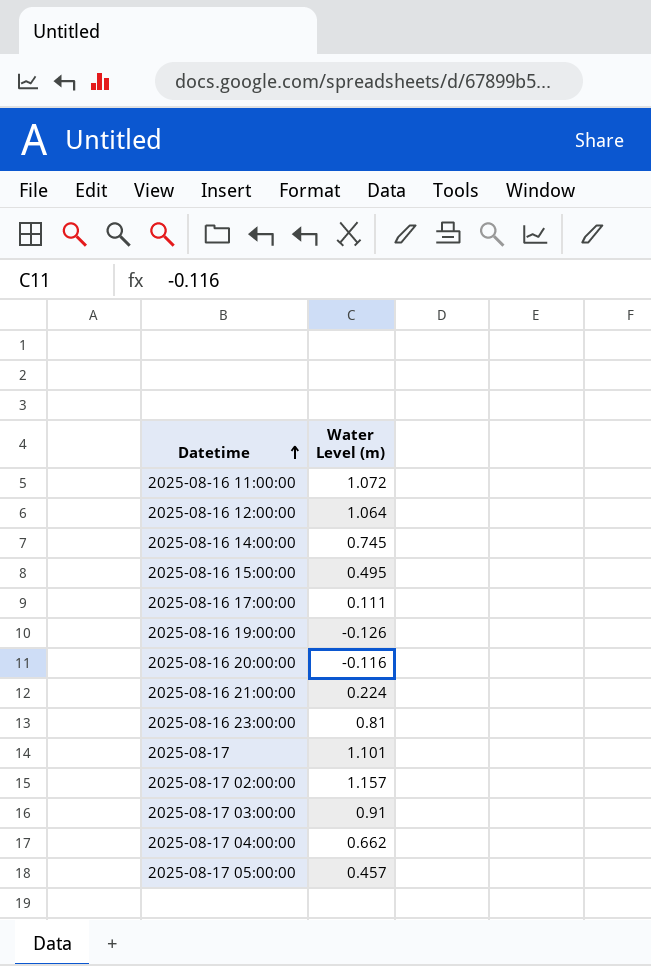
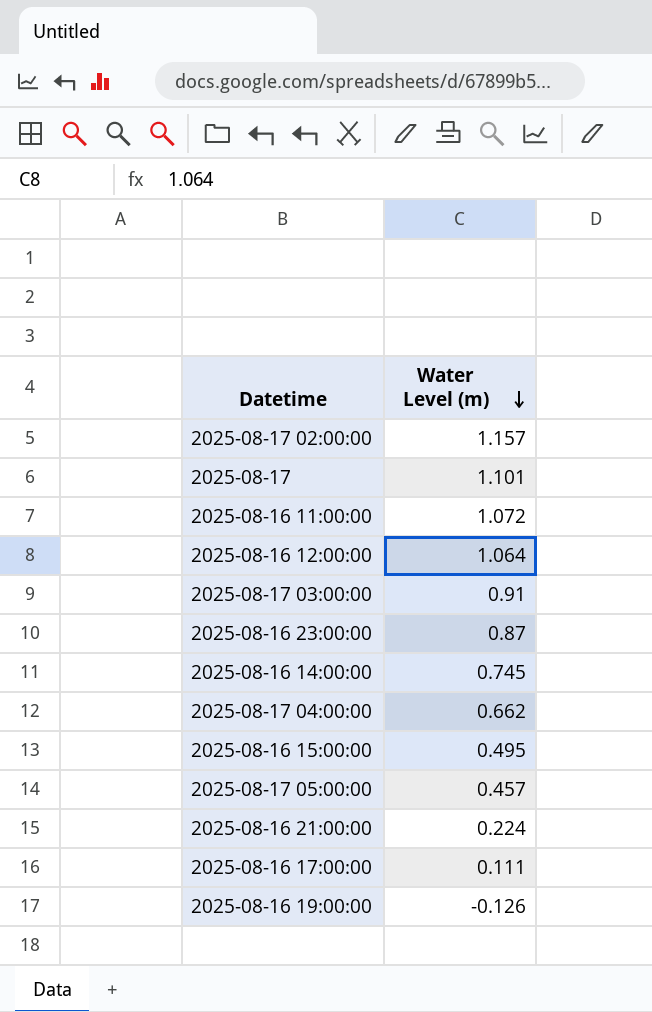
row order: Datetime ascending -> Water Level (m) descending
row 2025-08-16 20:00:00: -0.116 -> none
2025-08-16 23:00:00 | Water Level (m): 0.81 -> 0.87

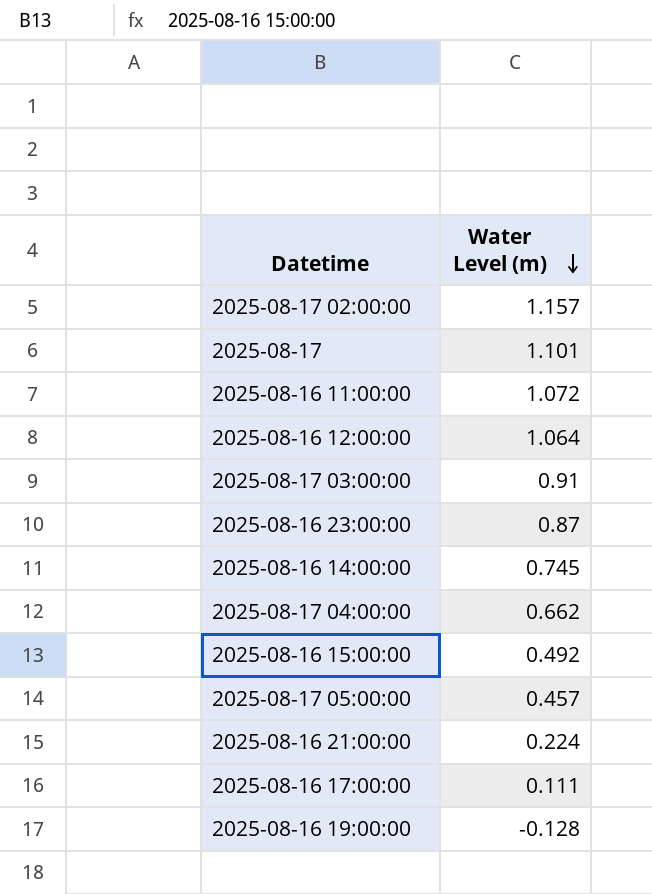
2025-08-16 15:00:00 | Water Level (m): 0.495 -> 0.492
2025-08-16 19:00:00 | Water Level (m): -0.126 -> -0.128

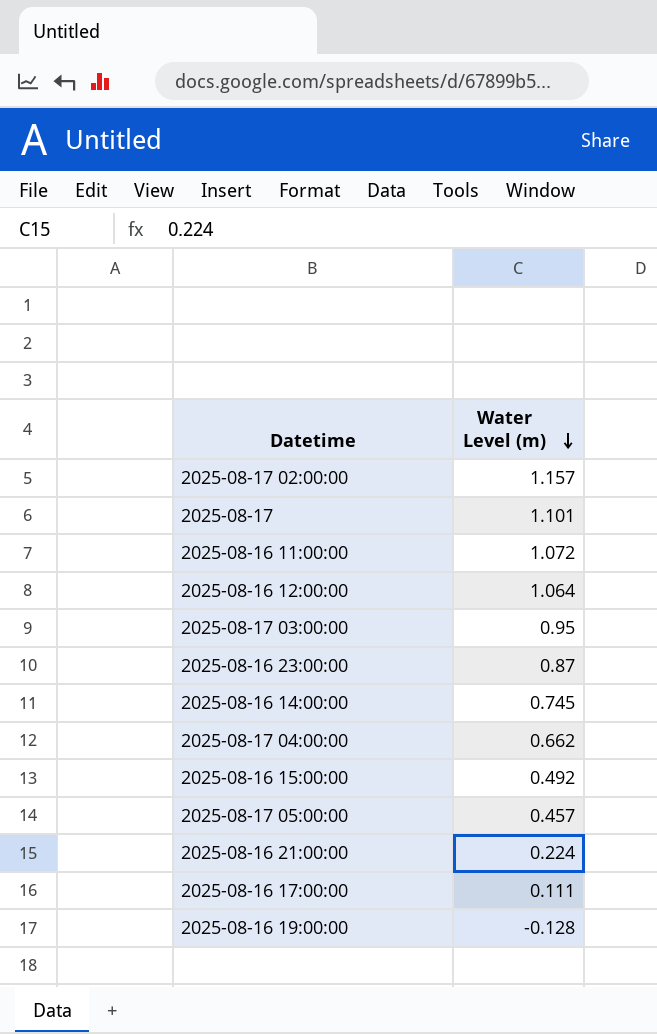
2025-08-17 03:00:00 | Water Level (m): 0.91 -> 0.95

